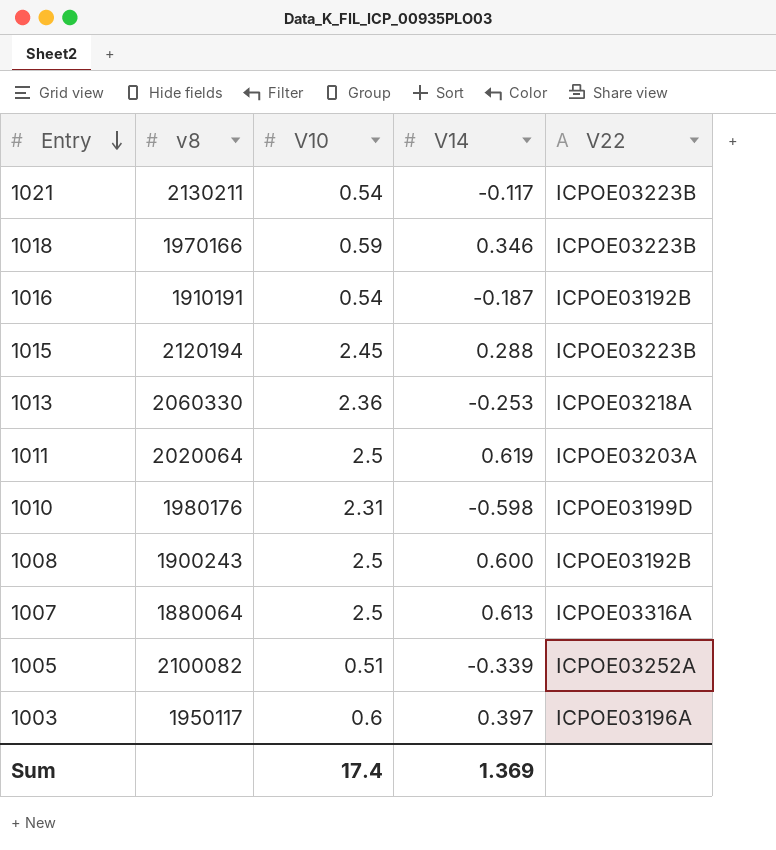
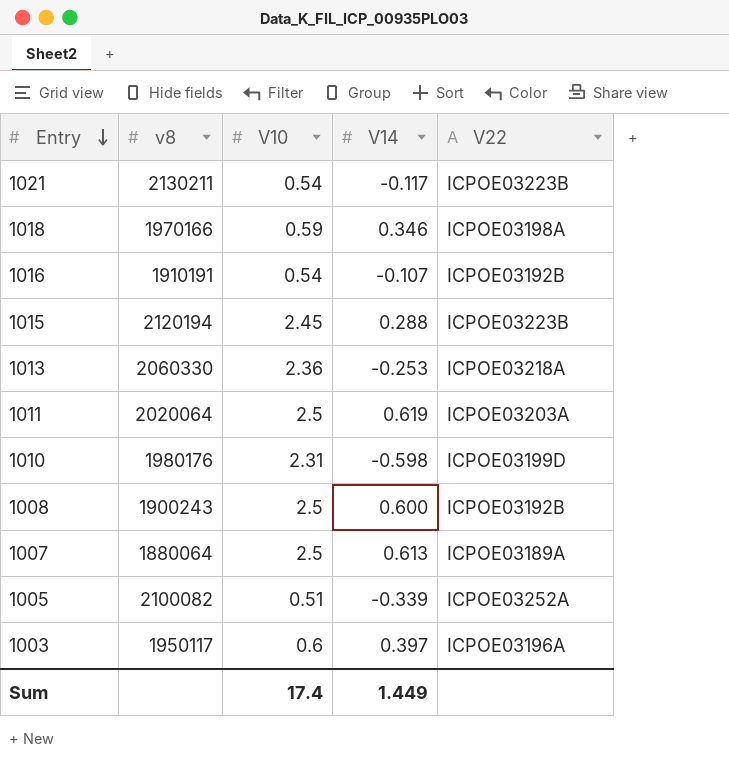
1018 | V22: ICPOE03223B -> ICPOE03198A
1016 | V14: -0.187 -> -0.107
1007 | V22: ICPOE03316A -> ICPOE03189A
Sum | V14: 1.369 -> 1.449

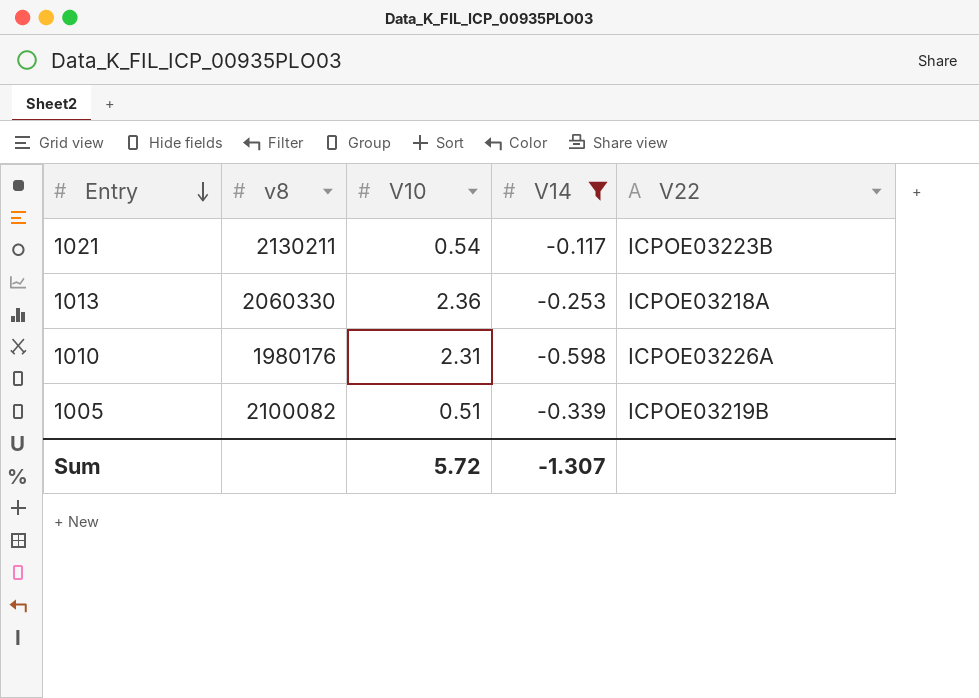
filter: none -> V14 <= -0.117
1010 | V22: ICPOE03199D -> ICPOE03226A
1005 | V22: ICPOE03252A -> ICPOE03219B
Sum | V10: 17.4 -> 5.72
Sum | V14: 1.449 -> -1.307

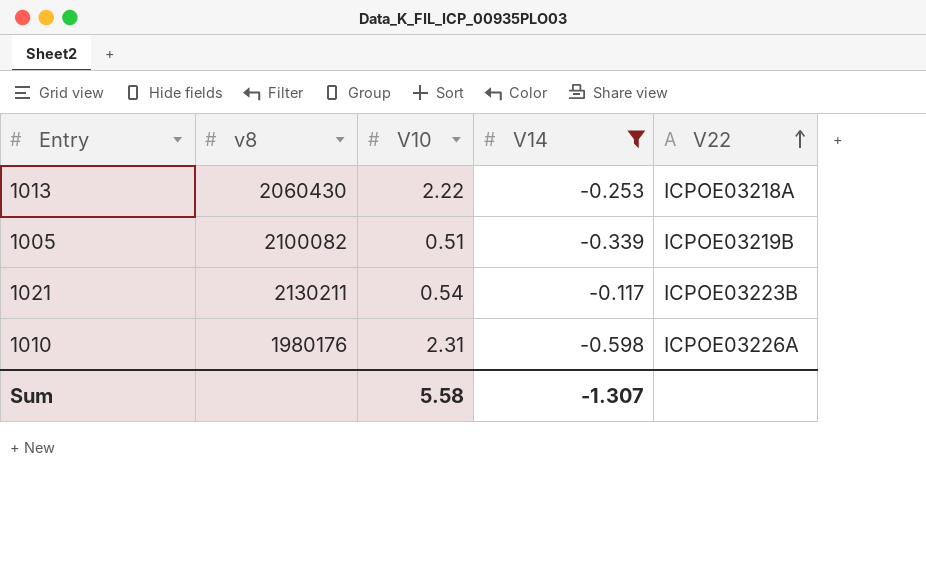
row order: Entry descending -> V22 ascending
1013 | v8: 2060330 -> 2060430
1013 | V10: 2.36 -> 2.22
Sum | V10: 5.72 -> 5.58

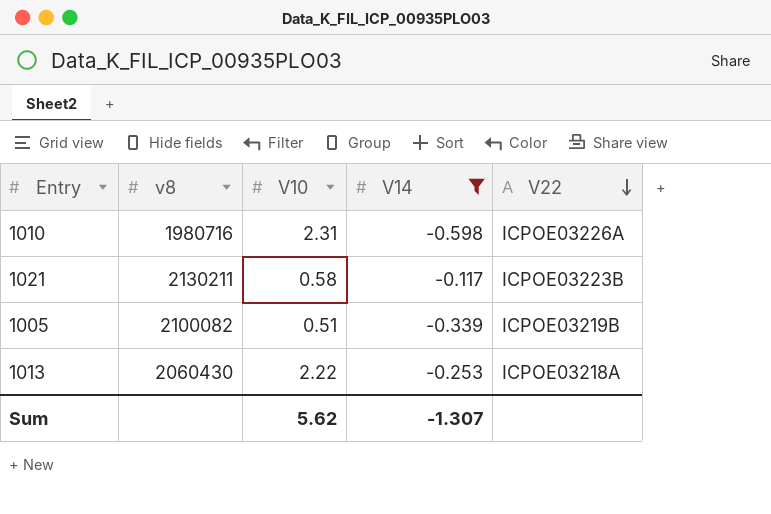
row order: V22 ascending -> V22 descending
1010 | v8: 1980176 -> 1980716
1021 | V10: 0.54 -> 0.58
Sum | V10: 5.58 -> 5.62

